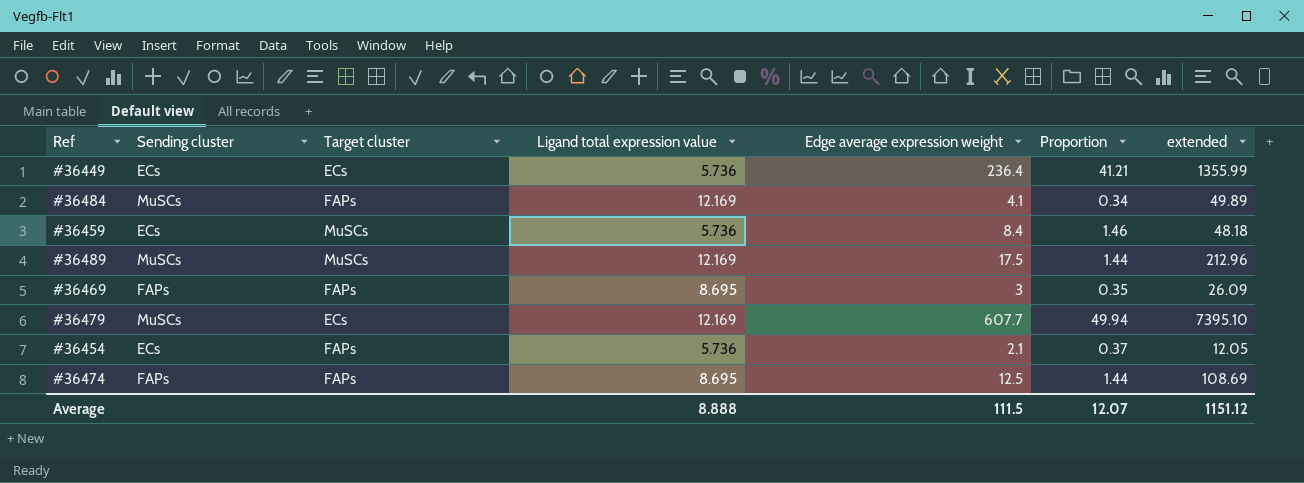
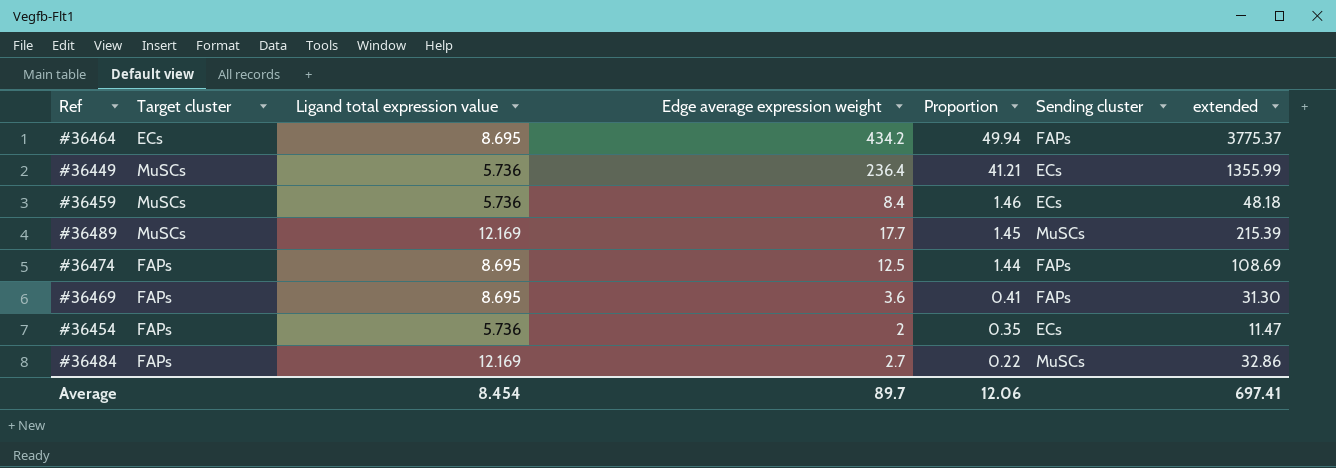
row order: none -> Proportion descending
column Sending cluster | position: 2 -> 6
row #36479: MuSCs | ECs | 12.169 | 607.7 | 49.94 | 7395.10 -> none
row #36464: none -> ECs | 8.695 | 434.2 | 49.94 | FAPs | 3775.37
#36449 | Target cluster: ECs -> MuSCs
#36489 | Edge average expression weight: 17.5 -> 17.7
#36489 | Proportion: 1.44 -> 1.45
#36489 | extended: 212.96 -> 215.39
#36469 | Edge average expression weight: 3 -> 3.6
#36469 | Proportion: 0.35 -> 0.41
#36469 | extended: 26.09 -> 31.30
#36454 | Edge average expression weight: 2.1 -> 2
#36454 | Proportion: 0.37 -> 0.35
#36454 | extended: 12.05 -> 11.47
#36484 | Edge average expression weight: 4.1 -> 2.7
#36484 | Proportion: 0.34 -> 0.22
#36484 | extended: 49.89 -> 32.86
Average | Ligand total expression value: 8.888 -> 8.454
Average | Edge average expression weight: 111.5 -> 89.7
Average | Proportion: 12.07 -> 12.06
Average | extended: 1151.12 -> 697.41

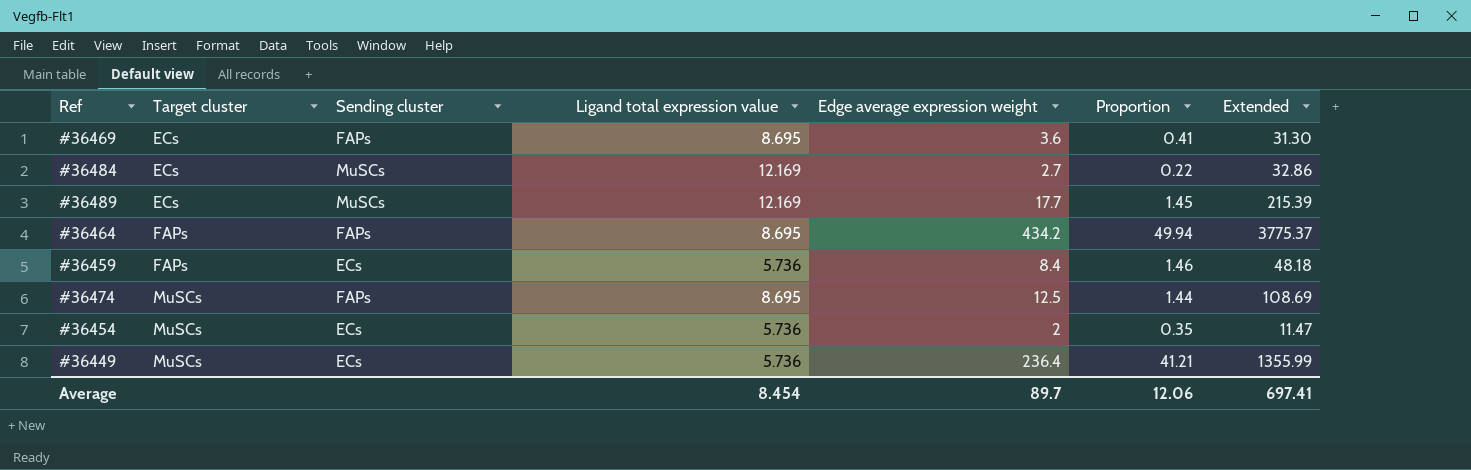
row order: Proportion descending -> Target cluster ascending
column Sending cluster | position: 6 -> 3
column name: extended -> Extended
#36469 | Target cluster: FAPs -> ECs
#36484 | Target cluster: FAPs -> ECs
#36489 | Target cluster: MuSCs -> ECs
#36464 | Target cluster: ECs -> FAPs
#36459 | Target cluster: MuSCs -> FAPs
#36474 | Target cluster: FAPs -> MuSCs
#36454 | Target cluster: FAPs -> MuSCs

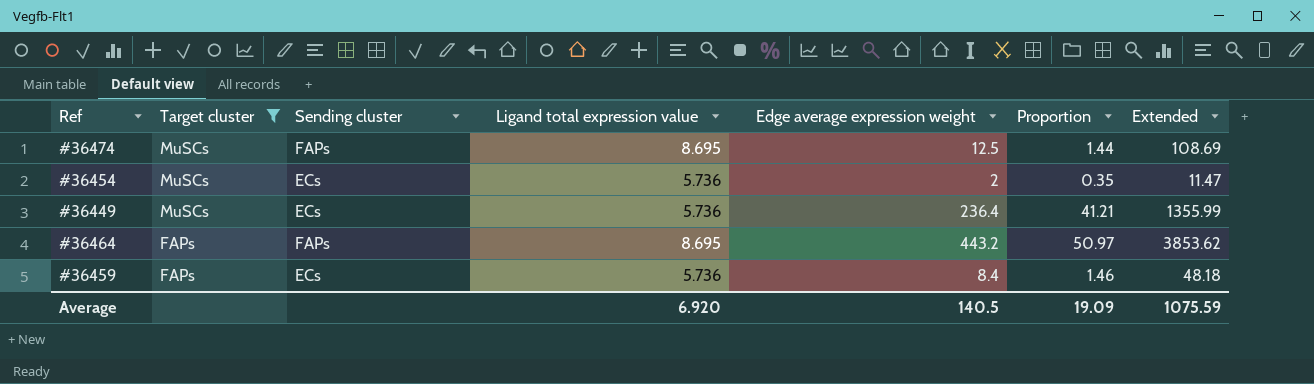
filter: none -> Target cluster != ECs
row order: Target cluster ascending -> Target cluster descending
#36464 | Edge average expression weight: 434.2 -> 443.2
#36464 | Proportion: 49.94 -> 50.97
#36464 | Extended: 3775.37 -> 3853.62
Average | Ligand total expression value: 8.454 -> 6.920
Average | Edge average expression weight: 89.7 -> 140.5
Average | Proportion: 12.06 -> 19.09
Average | Extended: 697.41 -> 1075.59

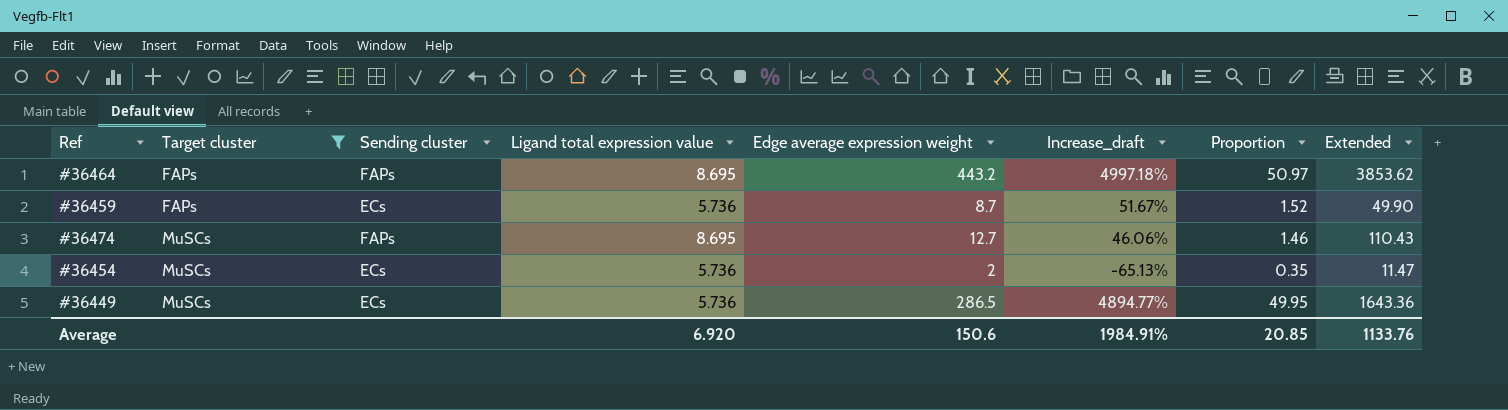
row order: Target cluster descending -> Target cluster ascending
column Increase_draft | formula: none -> ([Edge average expression weight] - [Ligand total expression value]) / [Ligand total expression value]
#36459 | Edge average expression weight: 8.4 -> 8.7
#36459 | Proportion: 1.46 -> 1.52
#36459 | Extended: 48.18 -> 49.90
#36474 | Edge average expression weight: 12.5 -> 12.7
#36474 | Proportion: 1.44 -> 1.46
#36474 | Extended: 108.69 -> 110.43
#36449 | Edge average expression weight: 236.4 -> 286.5
#36449 | Proportion: 41.21 -> 49.95
#36449 | Extended: 1355.99 -> 1643.36
Average | Edge average expression weight: 140.5 -> 150.6
Average | Proportion: 19.09 -> 20.85
Average | Extended: 1075.59 -> 1133.76

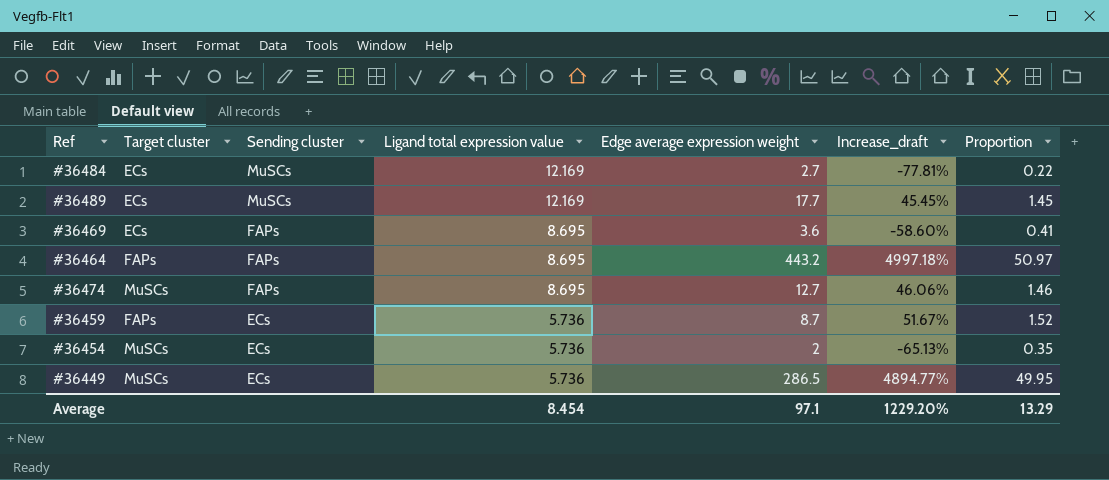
filter: Target cluster != ECs -> none
row order: Target cluster ascending -> Sending cluster descending
column Extended | formula: [Ligand total expression value] * [Edge average expression weight] -> none
Average | Ligand total expression value: 6.920 -> 8.454
Average | Edge average expression weight: 150.6 -> 97.1
Average | Increase_draft: 1984.91% -> 1229.20%
Average | Proportion: 20.85 -> 13.29

